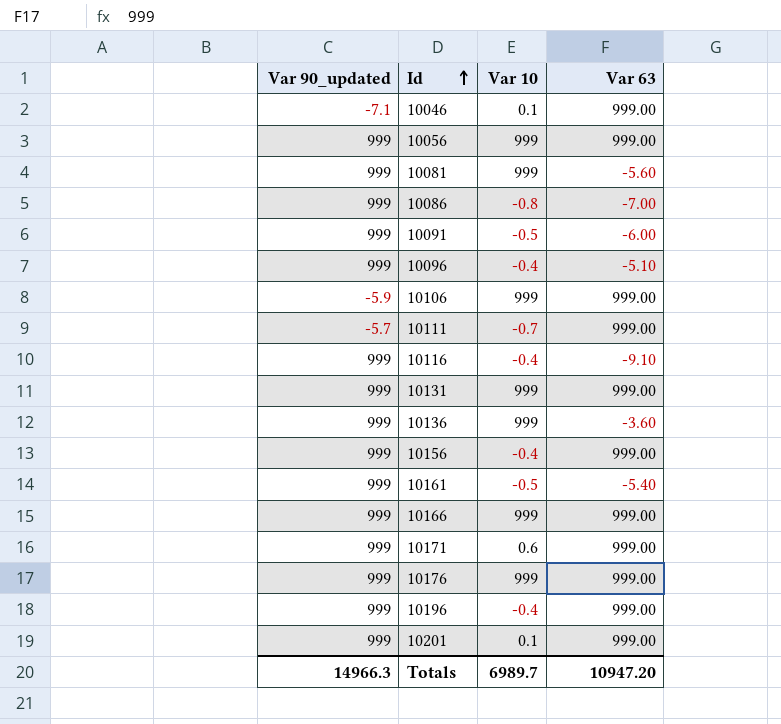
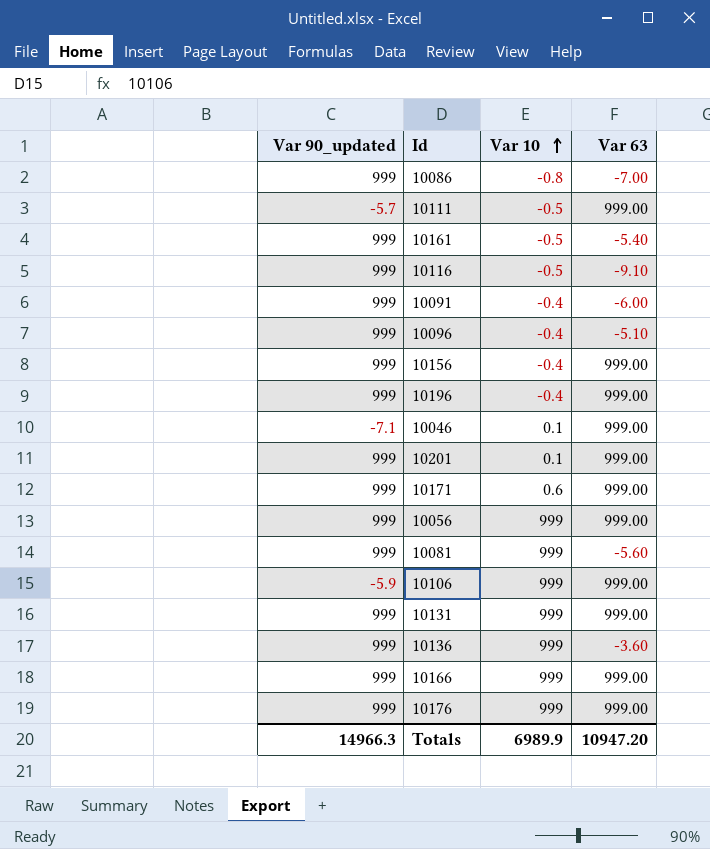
row order: Id ascending -> Var 10 ascending
10111 | Var 10: -0.7 -> -0.5
10116 | Var 10: -0.4 -> -0.5
10091 | Var 10: -0.5 -> -0.4
Totals | Var 10: 6989.7 -> 6989.9

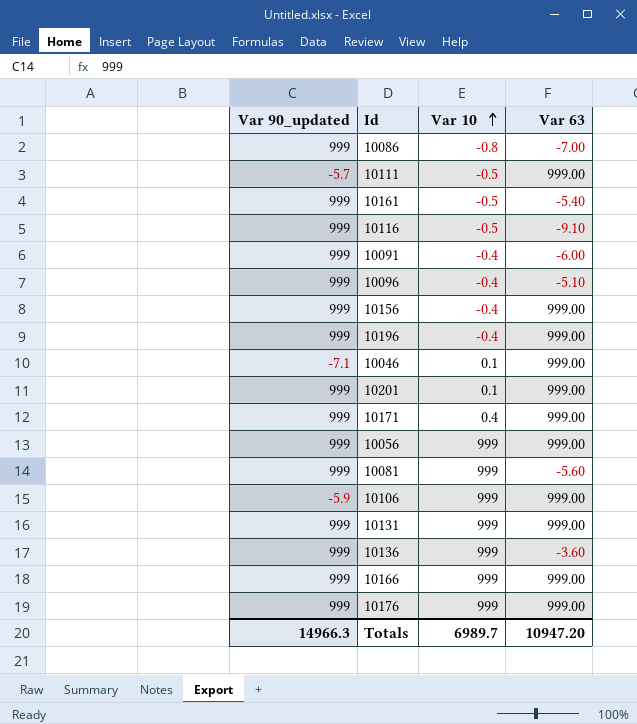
10171 | Var 10: 0.6 -> 0.4
Totals | Var 10: 6989.9 -> 6989.7

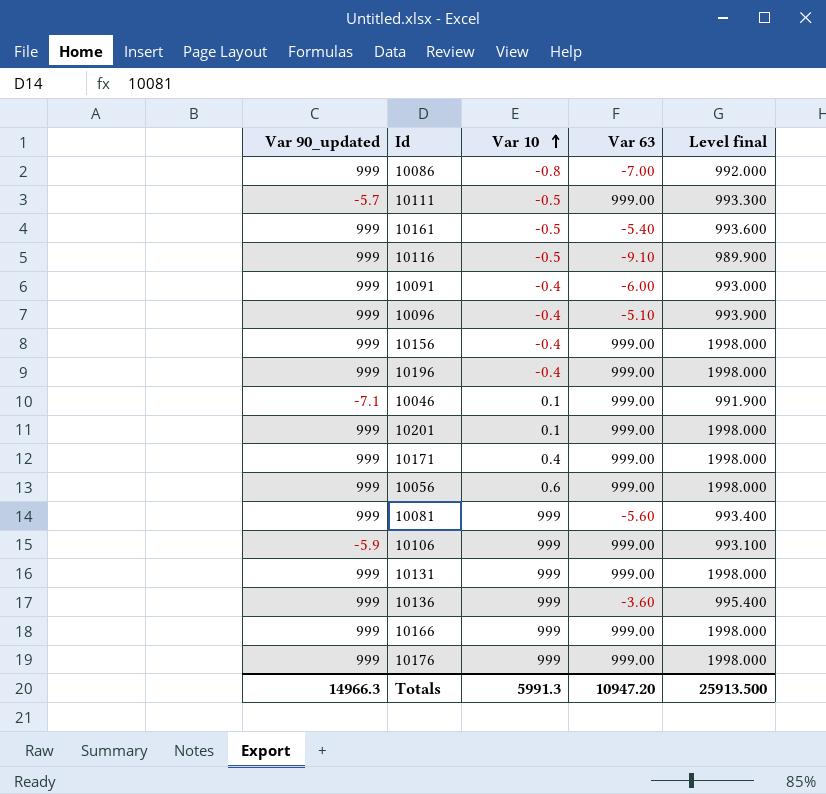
column Level final | formula: none -> [Var 90_updated] + [Var 63]
10056 | Var 10: 999 -> 0.6
Totals | Var 10: 6989.7 -> 5991.3

